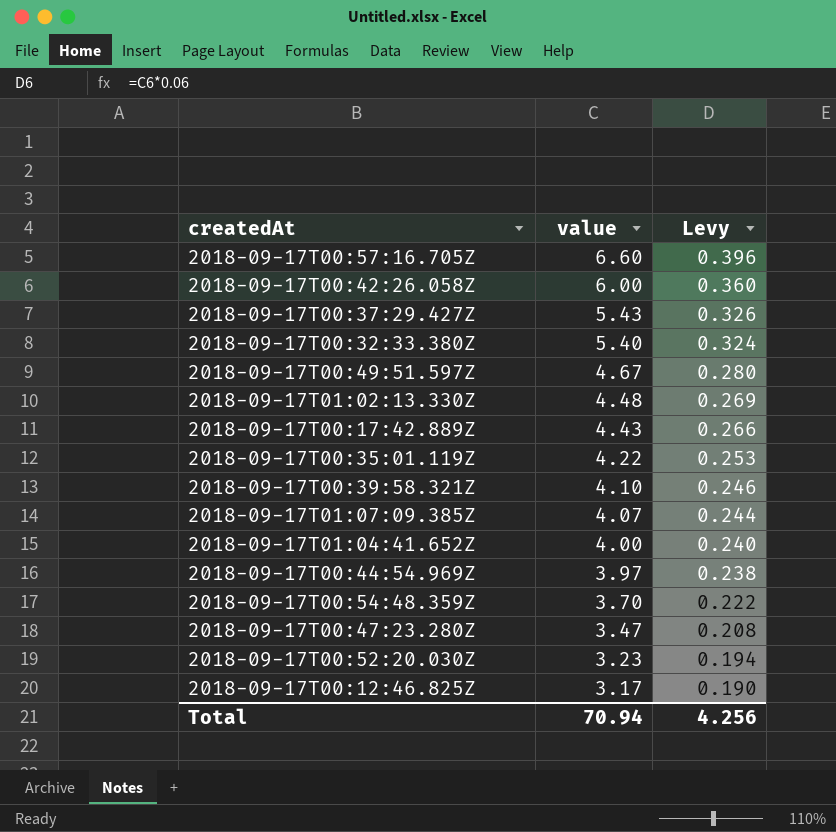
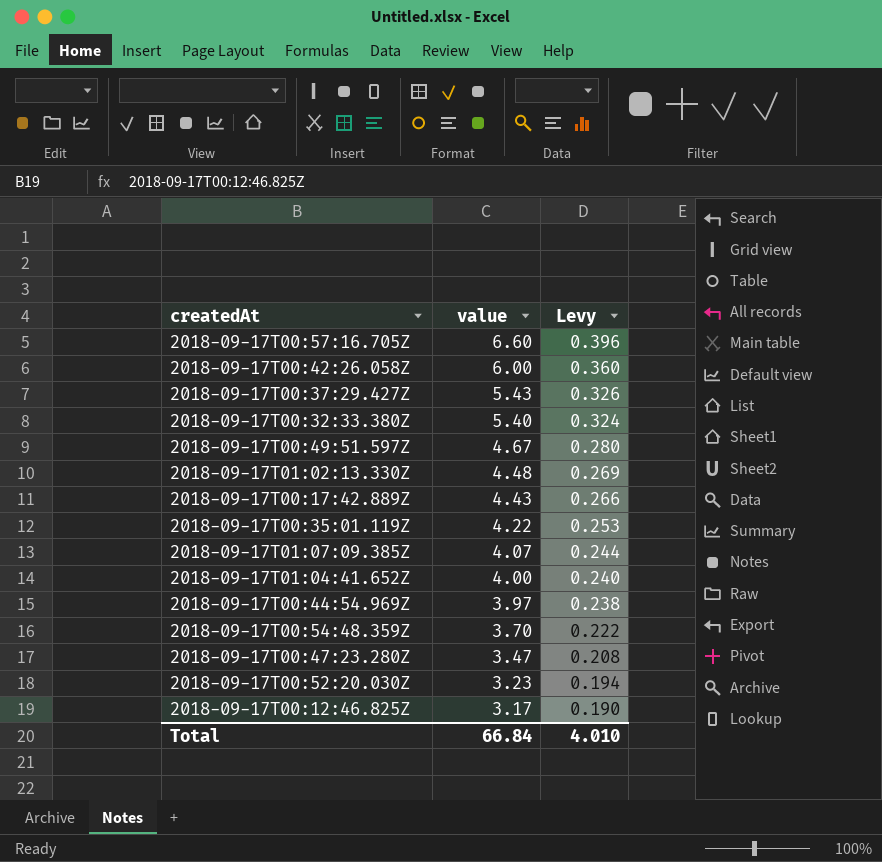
row 2018-09-17T00:39:58.321Z: 4.10 | 0.246 -> none
Total | value: 70.94 -> 66.84
Total | Levy: 4.256 -> 4.010

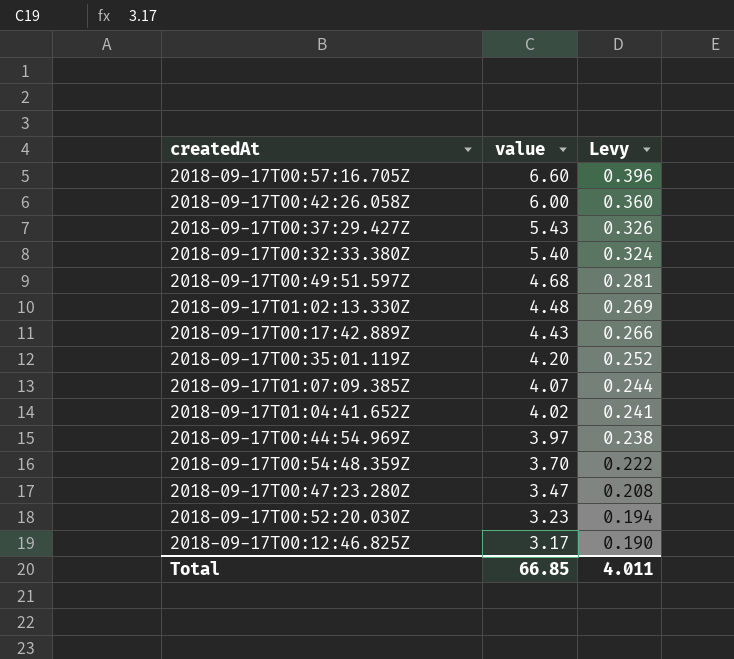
2018-09-17T00:49:51.597Z | value: 4.67 -> 4.68
2018-09-17T00:49:51.597Z | Levy: 0.280 -> 0.281
2018-09-17T00:35:01.119Z | value: 4.22 -> 4.20
2018-09-17T00:35:01.119Z | Levy: 0.253 -> 0.252
2018-09-17T01:04:41.652Z | value: 4.00 -> 4.02
2018-09-17T01:04:41.652Z | Levy: 0.240 -> 0.241
Total | value: 66.84 -> 66.85
Total | Levy: 4.010 -> 4.011

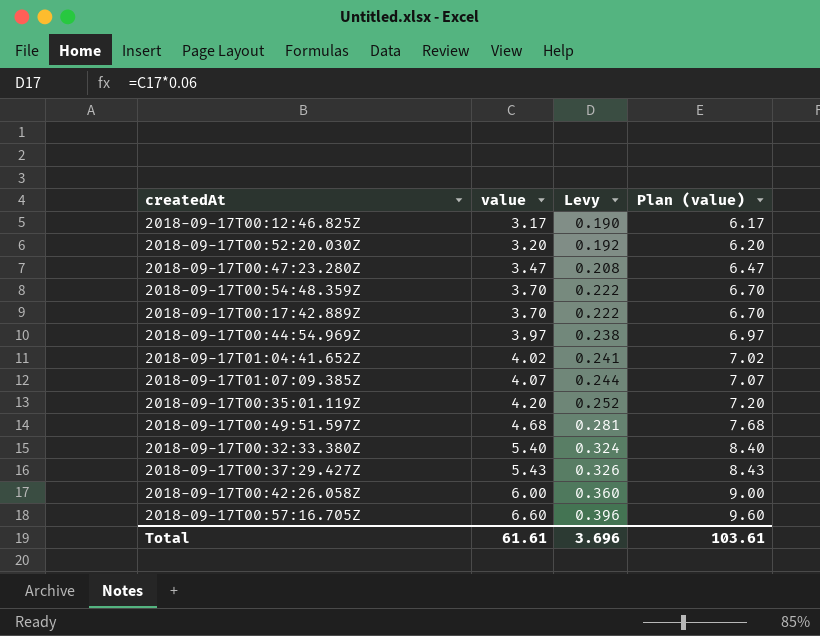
row order: value descending -> value ascending
column Plan (value) | formula: none -> [value] + 3
row 2018-09-17T01:02:13.330Z: 4.48 | 0.269 -> none
2018-09-17T00:52:20.030Z | value: 3.23 -> 3.20
2018-09-17T00:52:20.030Z | Levy: 0.194 -> 0.192
2018-09-17T00:17:42.889Z | value: 4.43 -> 3.70
2018-09-17T00:17:42.889Z | Levy: 0.266 -> 0.222
Total | value: 66.85 -> 61.61
Total | Levy: 4.011 -> 3.696

